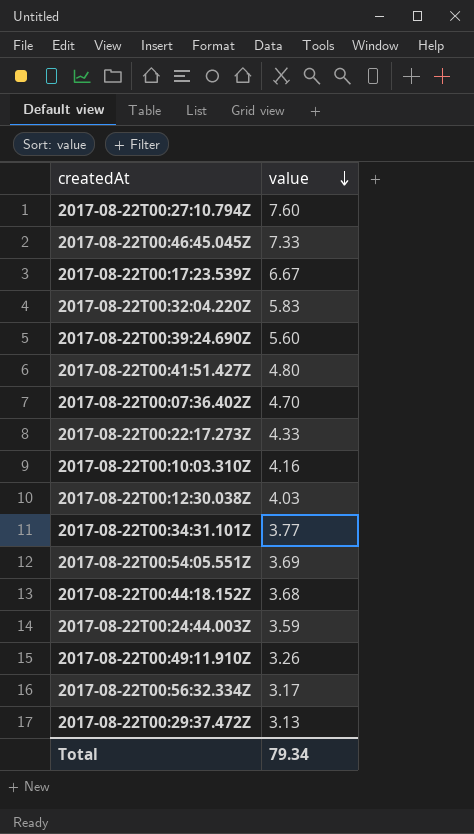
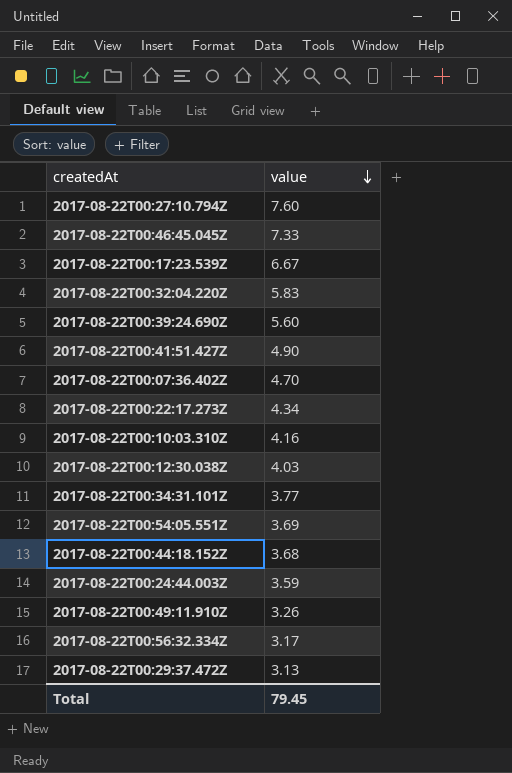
2017-08-22T00:41:51.427Z | value: 4.80 -> 4.90
2017-08-22T00:22:17.273Z | value: 4.33 -> 4.34
Total | value: 79.34 -> 79.45

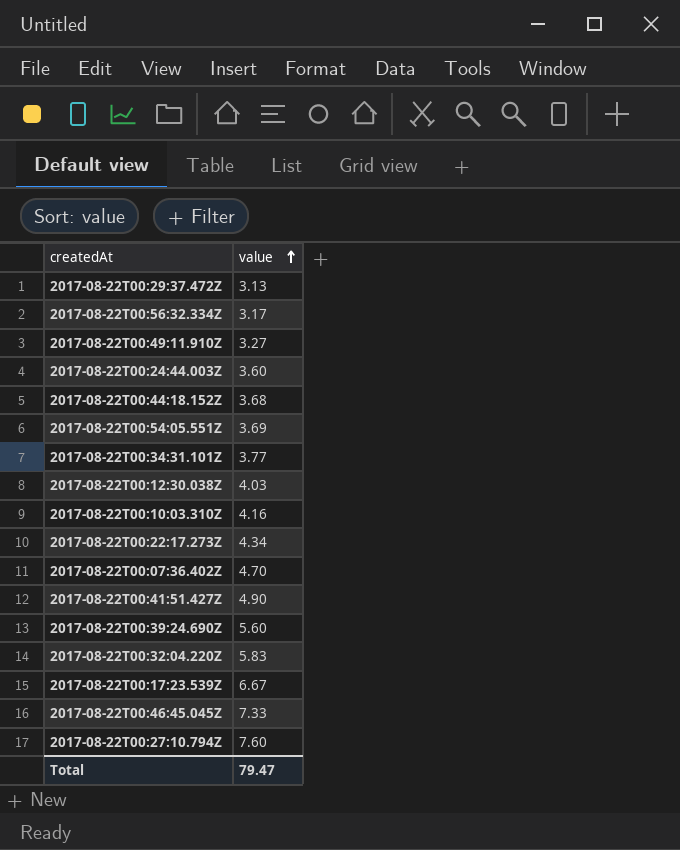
row order: value descending -> value ascending
2017-08-22T00:49:11.910Z | value: 3.26 -> 3.27
2017-08-22T00:24:44.003Z | value: 3.59 -> 3.60
Total | value: 79.45 -> 79.47

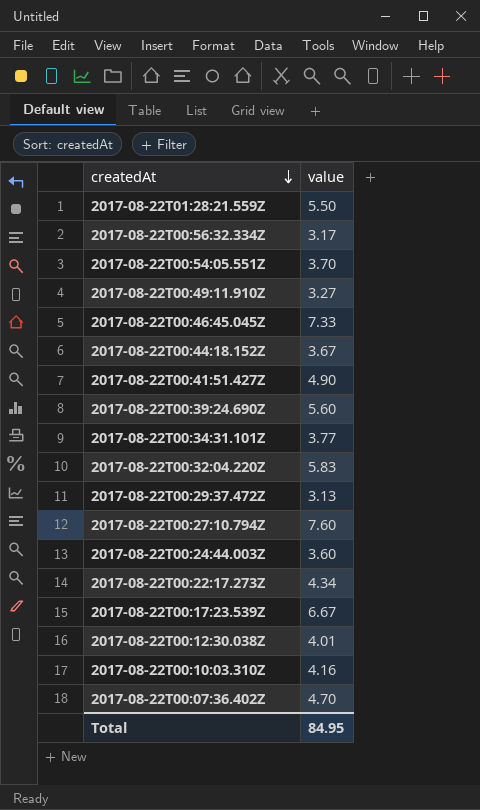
row order: value ascending -> createdAt descending
row 2017-08-22T01:28:21.559Z: none -> 5.50
2017-08-22T00:54:05.551Z | value: 3.69 -> 3.70
2017-08-22T00:44:18.152Z | value: 3.68 -> 3.67
2017-08-22T00:12:30.038Z | value: 4.03 -> 4.01
Total | value: 79.47 -> 84.95

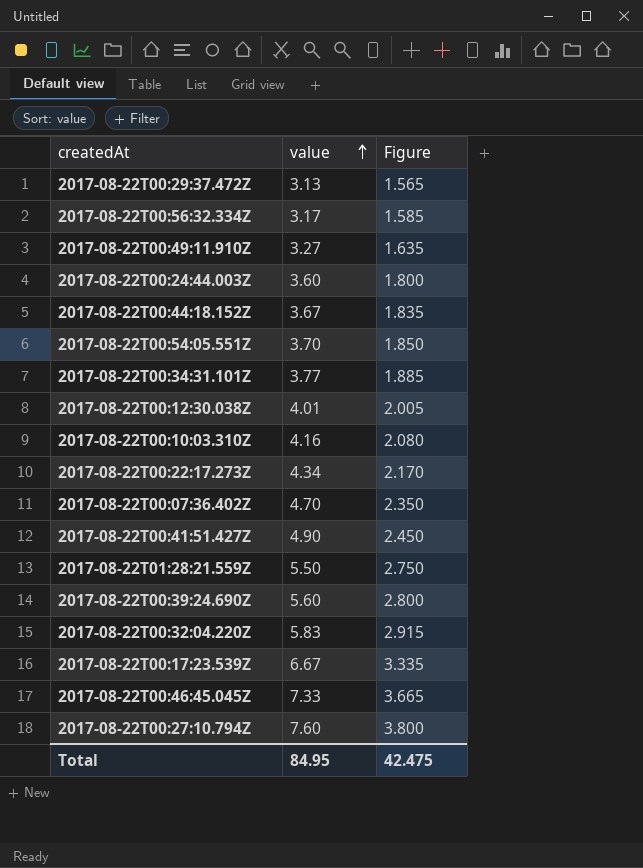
row order: createdAt descending -> value ascending
column Figure | formula: none -> [value] * 0.5

